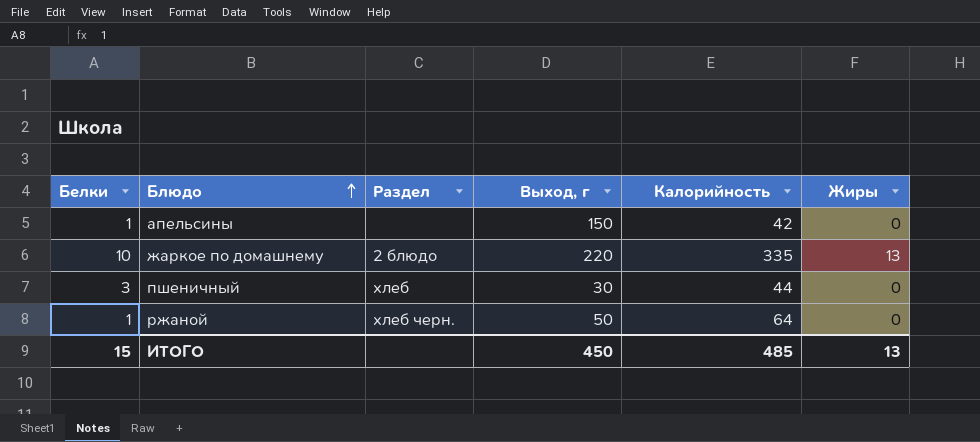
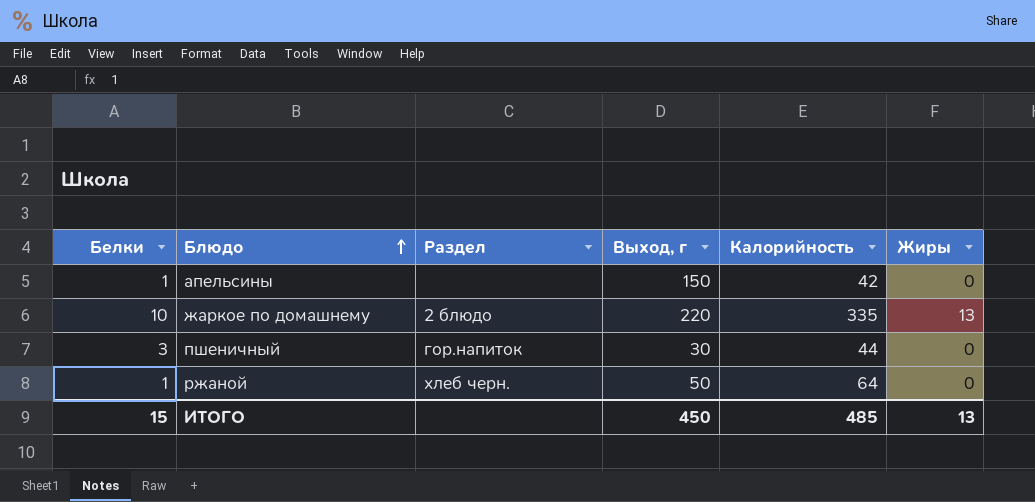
пшеничный | Раздел: хлеб -> гор.напиток

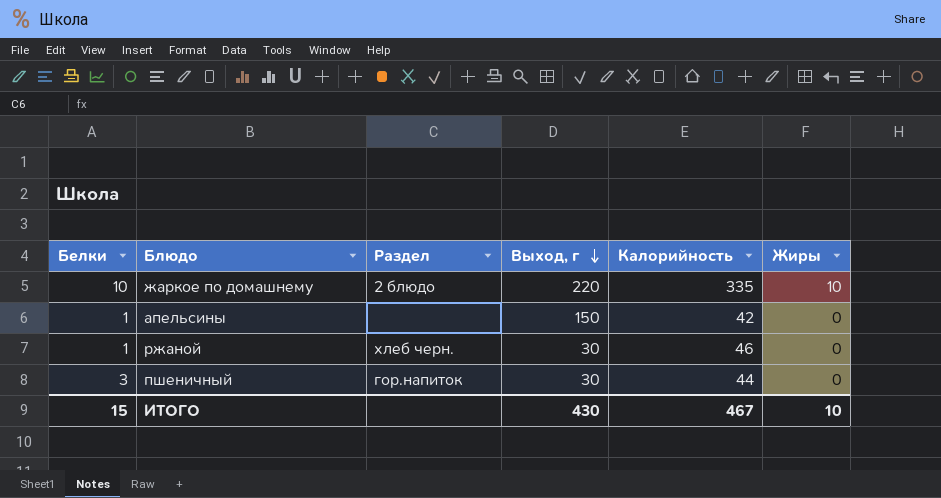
row order: Блюдо ascending -> Выход, г descending
жаркое по домашнему | Жиры: 13 -> 10
ржаной | Выход, г: 50 -> 30
ржаной | Калорийность: 64 -> 46
ИТОГО | Выход, г: 450 -> 430
ИТОГО | Калорийность: 485 -> 467
ИТОГО | Жиры: 13 -> 10

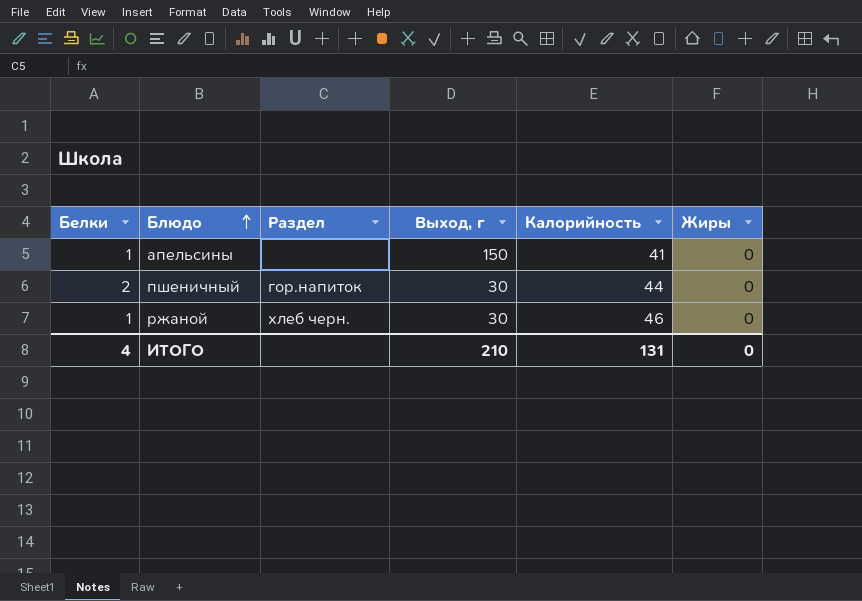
row order: Выход, г descending -> Блюдо ascending
row жаркое по домашнему: 10 | 2 блюдо | 220 | 335 | 10 -> none
апельсины | Калорийность: 42 -> 41
пшеничный | Белки: 3 -> 2
ИТОГО | Белки: 15 -> 4
ИТОГО | Выход, г: 430 -> 210
ИТОГО | Калорийность: 467 -> 131
ИТОГО | Жиры: 10 -> 0

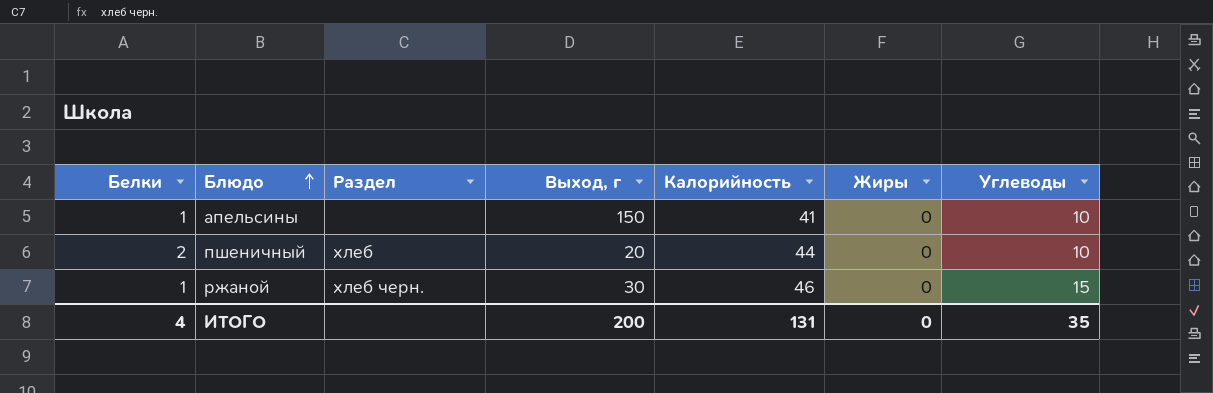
column Углеводы | position: none -> 7
пшеничный | Раздел: гор.напиток -> хлеб
пшеничный | Выход, г: 30 -> 20
ИТОГО | Выход, г: 210 -> 200

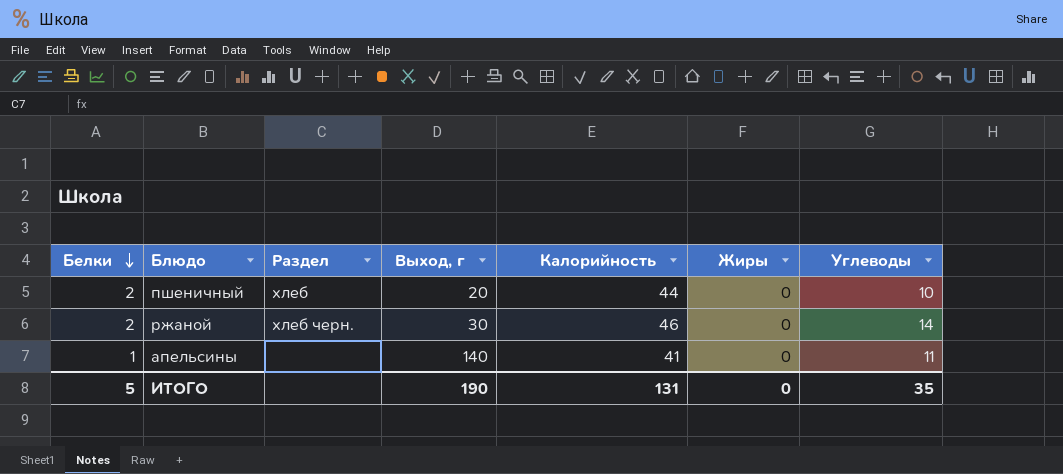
row order: Блюдо ascending -> Белки descending
ржаной | Белки: 1 -> 2
ржаной | Углеводы: 15 -> 14
апельсины | Выход, г: 150 -> 140
апельсины | Углеводы: 10 -> 11
ИТОГО | Белки: 4 -> 5
ИТОГО | Выход, г: 200 -> 190

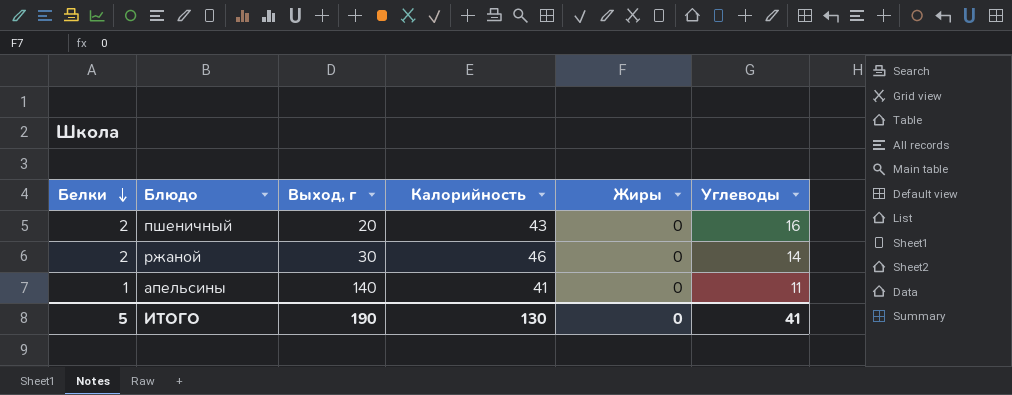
column Раздел | position: 3 -> none
пшеничный | Калорийность: 44 -> 43
пшеничный | Углеводы: 10 -> 16
ИТОГО | Калорийность: 131 -> 130
ИТОГО | Углеводы: 35 -> 41

